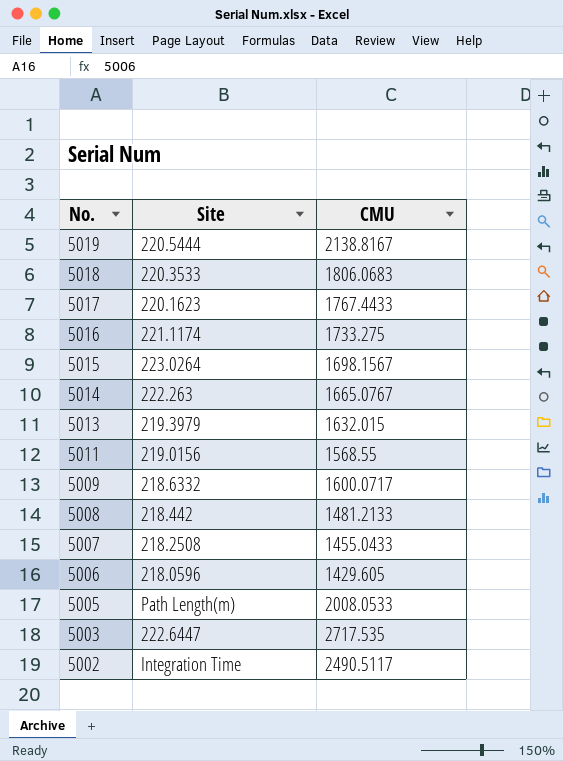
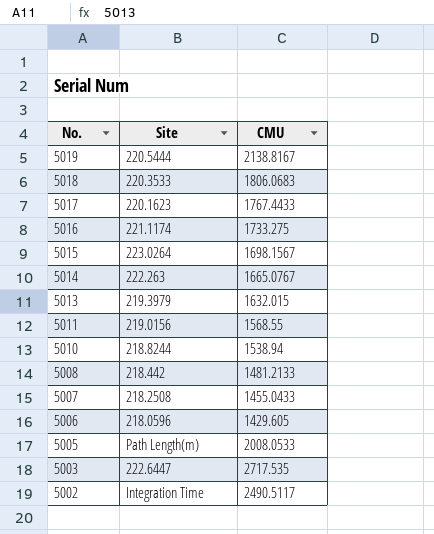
row 5009: 218.6332 | 1600.0717 -> none
row 5010: none -> 218.8244 | 1538.94

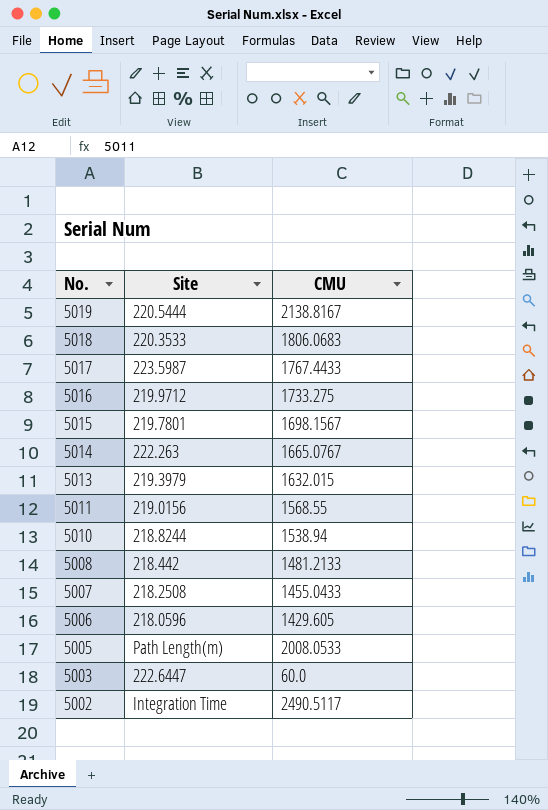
5017 | Site: 220.1623 -> 223.5987
5016 | Site: 221.1174 -> 219.9712
5015 | Site: 223.0264 -> 219.7801
5003 | CMU: 2717.535 -> 60.0

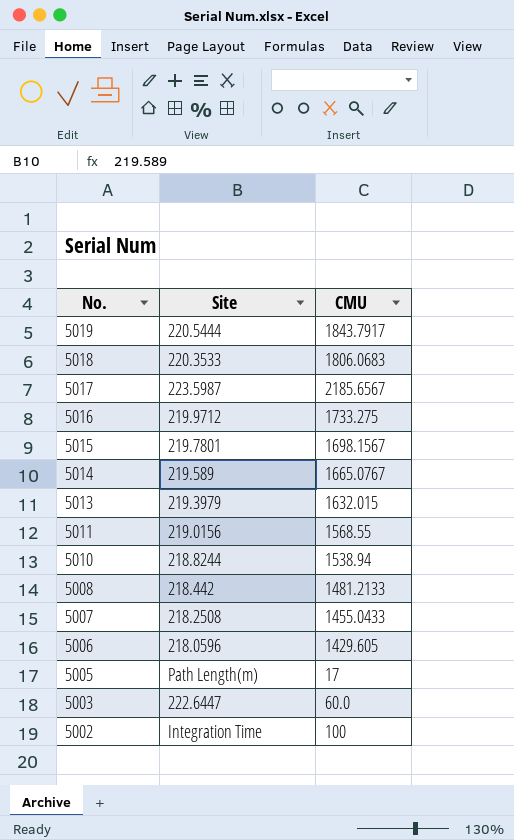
5019 | CMU: 2138.8167 -> 1843.7917
5017 | CMU: 1767.4433 -> 2185.6567
5014 | Site: 222.263 -> 219.589
5005 | CMU: 2008.0533 -> 17
5002 | CMU: 2490.5117 -> 100

